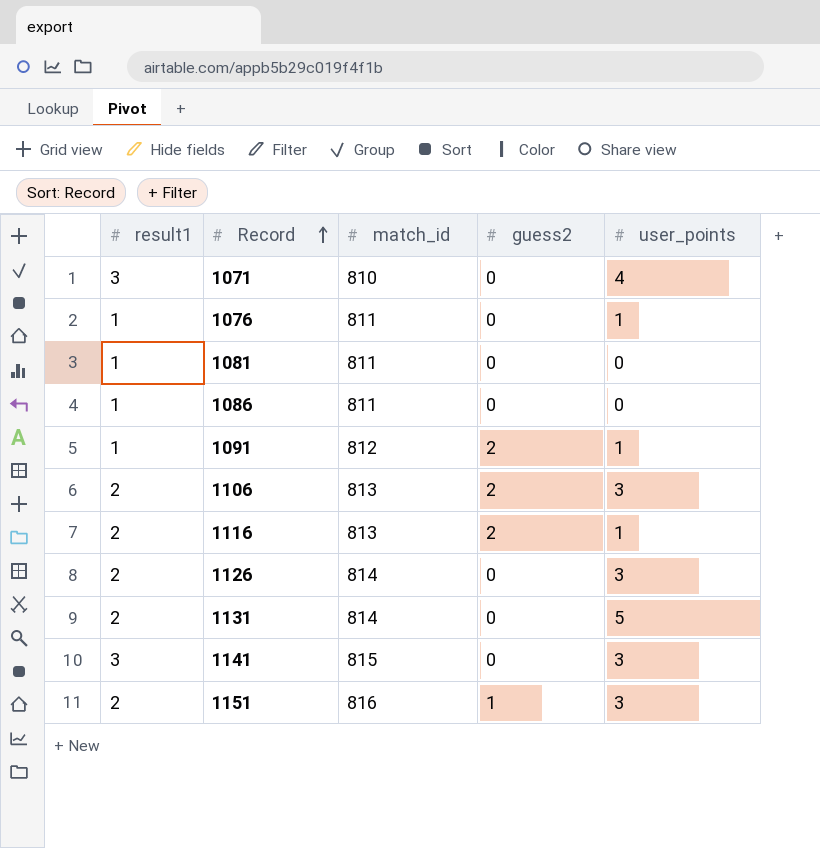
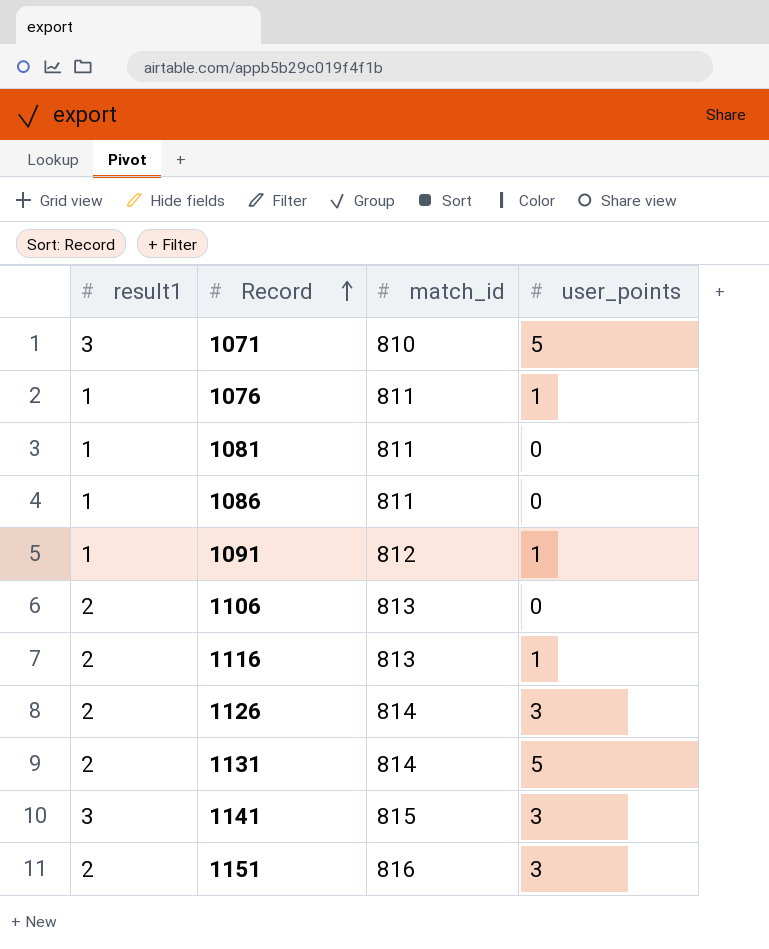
column guess2 | position: 4 -> none
1071 | user_points: 4 -> 5
1106 | user_points: 3 -> 0

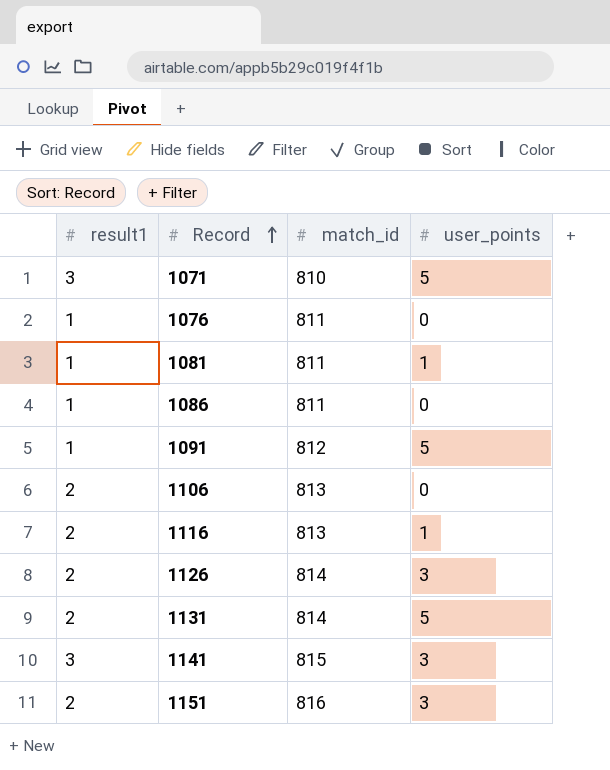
1076 | user_points: 1 -> 0
1081 | user_points: 0 -> 1
1091 | user_points: 1 -> 5

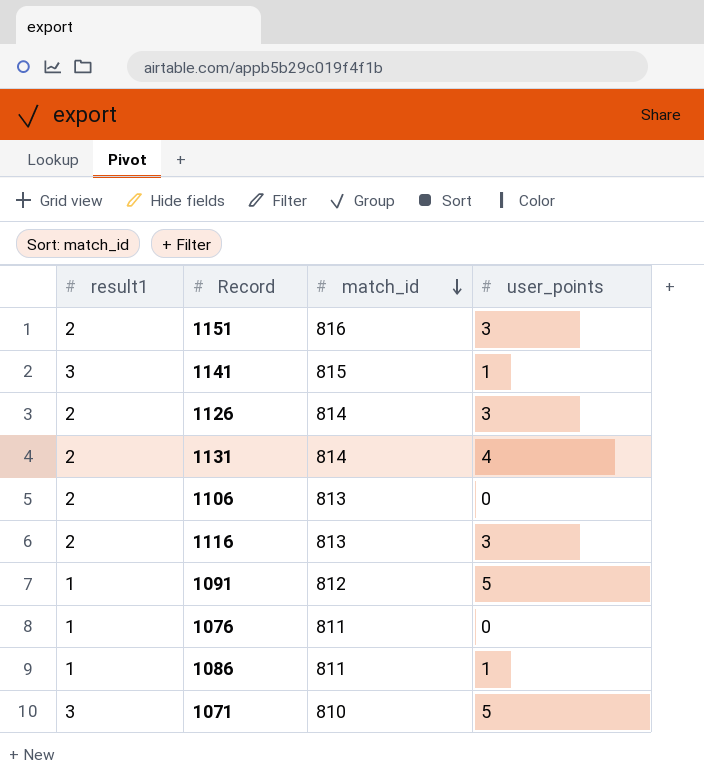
row order: Record ascending -> match_id descending
row 1081: 1 | 811 | 1 -> none
1141 | user_points: 3 -> 1
1131 | user_points: 5 -> 4
1116 | user_points: 1 -> 3
1086 | user_points: 0 -> 1

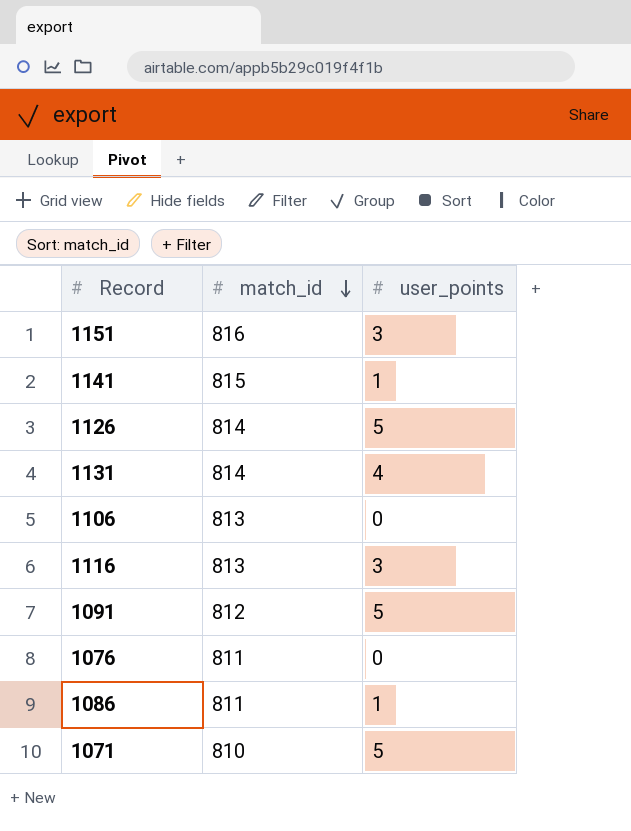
column result1 | position: 1 -> none
1126 | user_points: 3 -> 5

